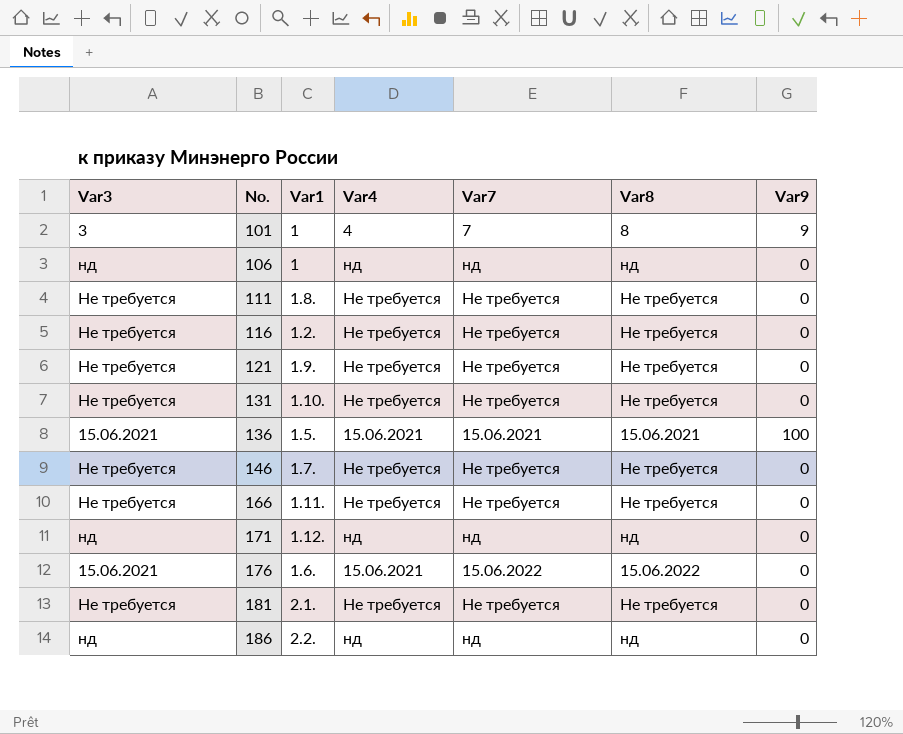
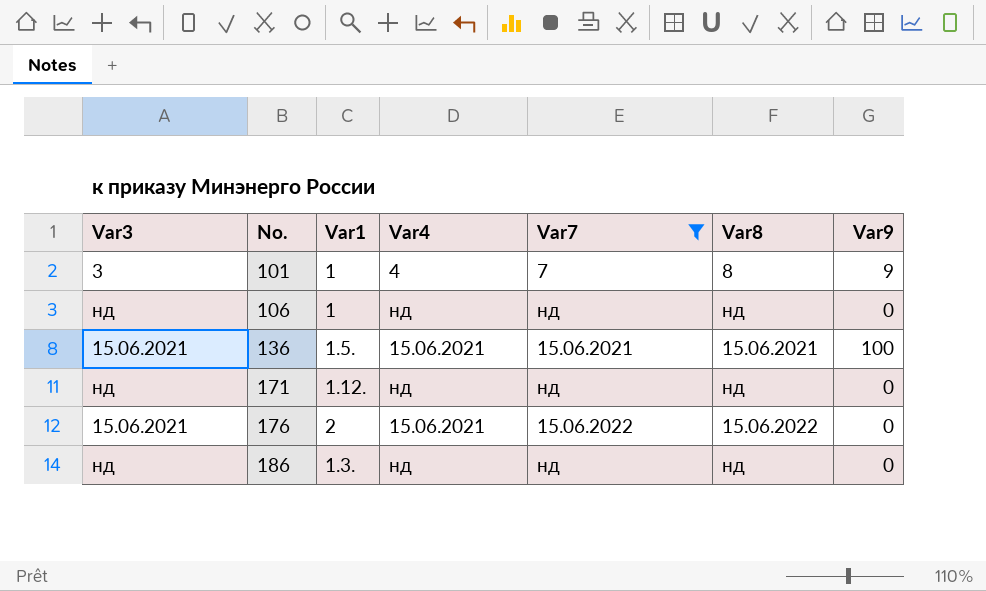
filter: none -> Var7 != Не требуется
176 | Var1: 1.6. -> 2
186 | Var1: 2.2. -> 1.3.

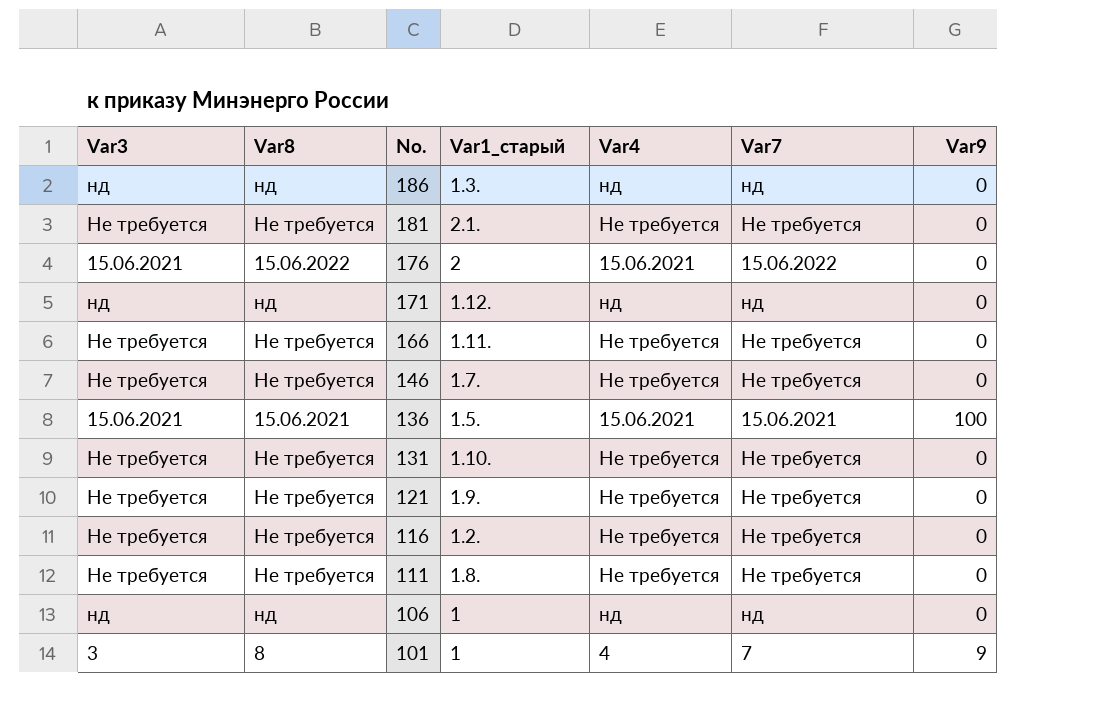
filter: Var7 != Не требуется -> none
row order: No. ascending -> No. descending
column Var8 | position: 6 -> 2
column name: Var1 -> Var1_старый

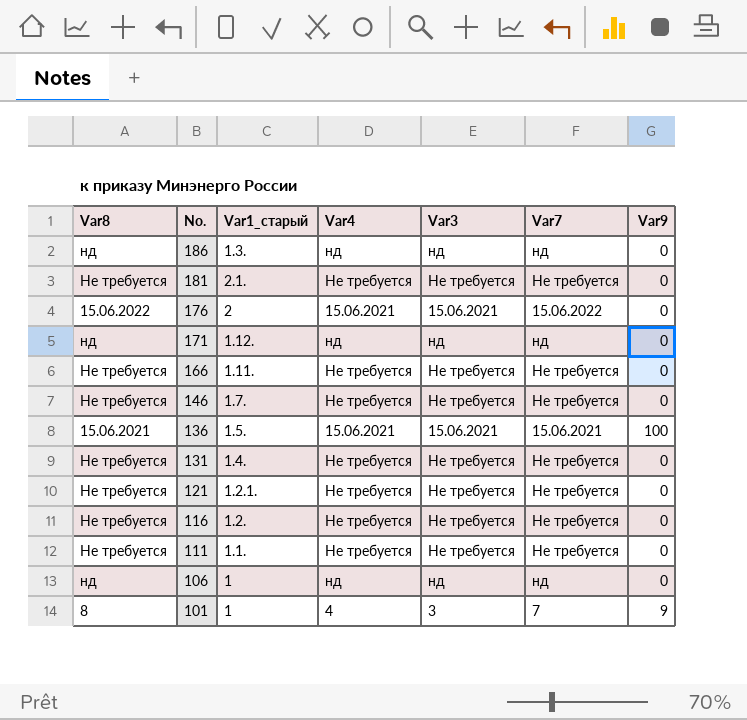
column Var3 | position: 1 -> 5
131 | Var1_старый: 1.10. -> 1.4.
121 | Var1_старый: 1.9. -> 1.2.1.
111 | Var1_старый: 1.8. -> 1.1.

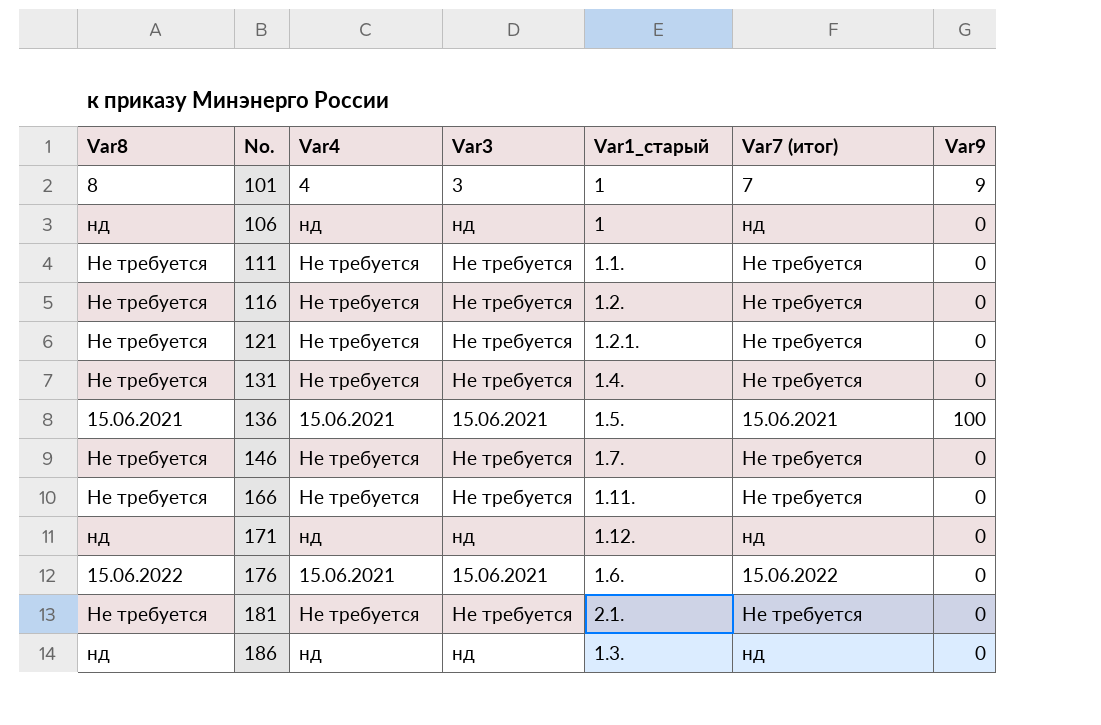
row order: No. descending -> No. ascending
column Var1_старый | position: 3 -> 5
column name: Var7 -> Var7 (итог)
176 | Var1_старый: 2 -> 1.6.

